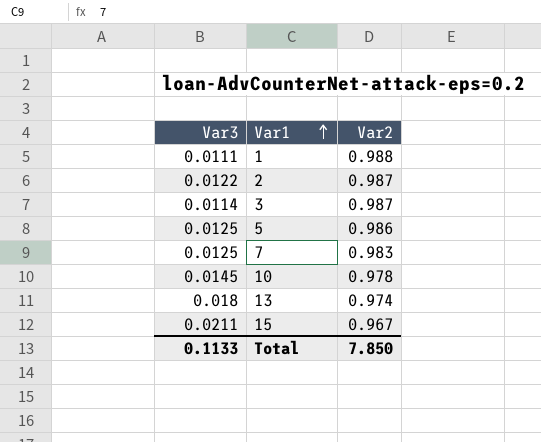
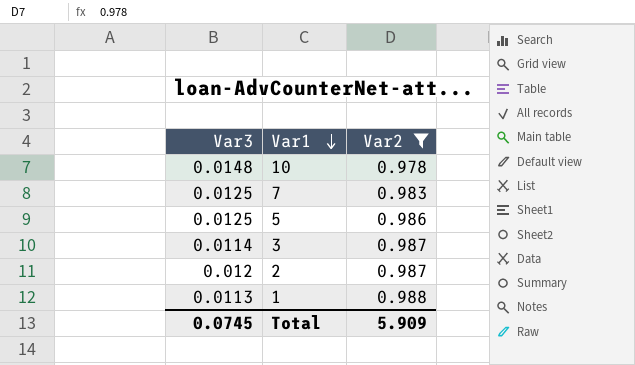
filter: none -> Var2 >= 0.978
row order: Var1 ascending -> Var1 descending
10 | Var3: 0.0145 -> 0.0148
2 | Var3: 0.0122 -> 0.012
1 | Var3: 0.0111 -> 0.0113
Total | Var3: 0.1133 -> 0.0745
Total | Var2: 7.850 -> 5.909

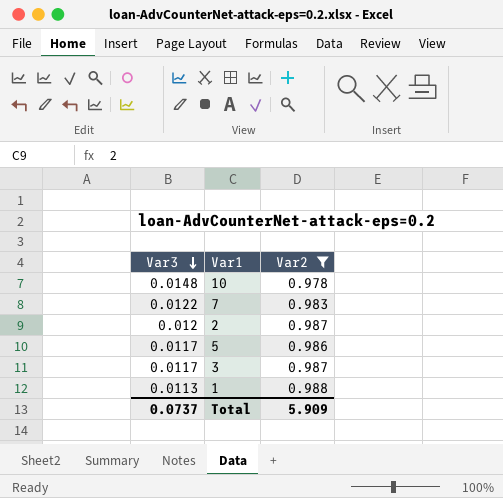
row order: Var1 descending -> Var3 descending
7 | Var3: 0.0125 -> 0.0122
5 | Var3: 0.0125 -> 0.0117
3 | Var3: 0.0114 -> 0.0117
Total | Var3: 0.0745 -> 0.0737

